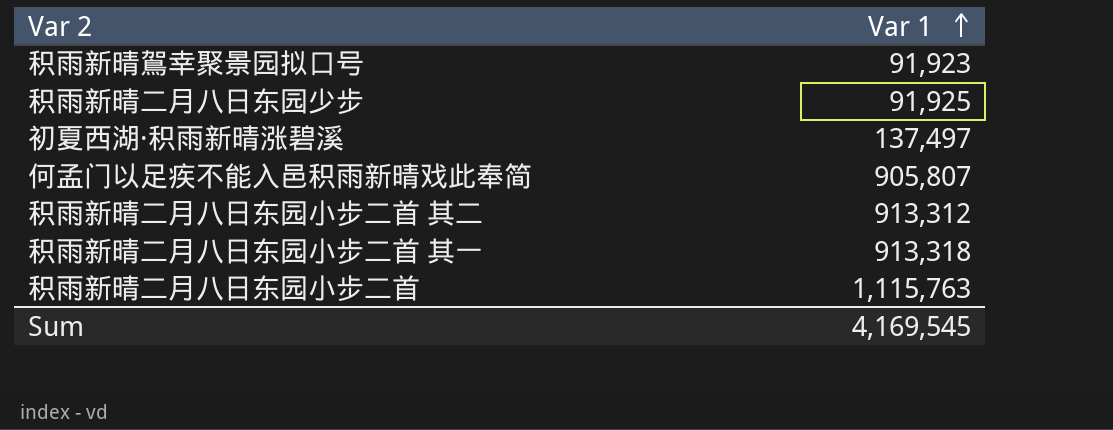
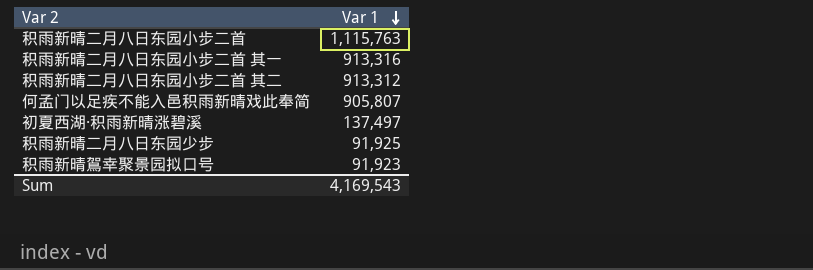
row order: Var 1 ascending -> Var 1 descending
积雨新晴二月八日东园小步二首 其一 | Var 1: 913,318 -> 913,316
Sum | Var 1: 4,169,545 -> 4,169,543

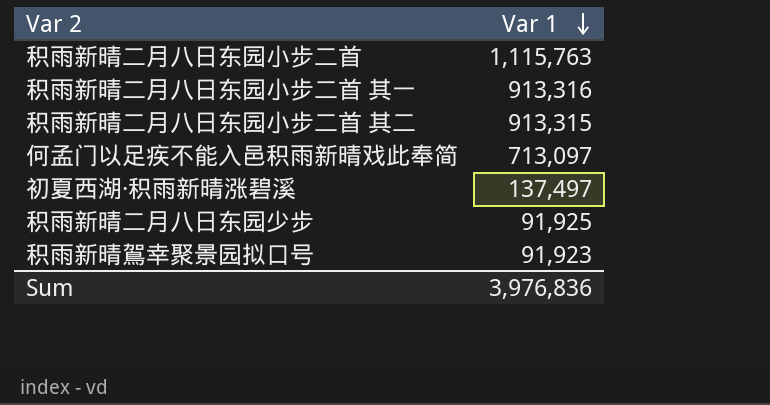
积雨新晴二月八日东园小步二首 其二 | Var 1: 913,312 -> 913,315
何孟门以足疾不能入邑积雨新晴戏此奉简 | Var 1: 905,807 -> 713,097
Sum | Var 1: 4,169,543 -> 3,976,836

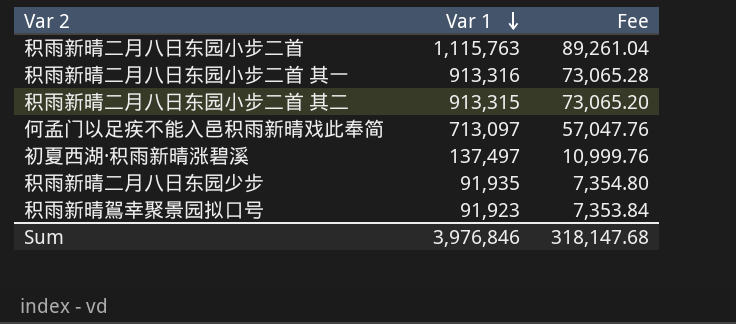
column Fee | formula: none -> [Var 1] * 0.08
积雨新晴二月八日东园少步 | Var 1: 91,925 -> 91,935
Sum | Var 1: 3,976,836 -> 3,976,846

